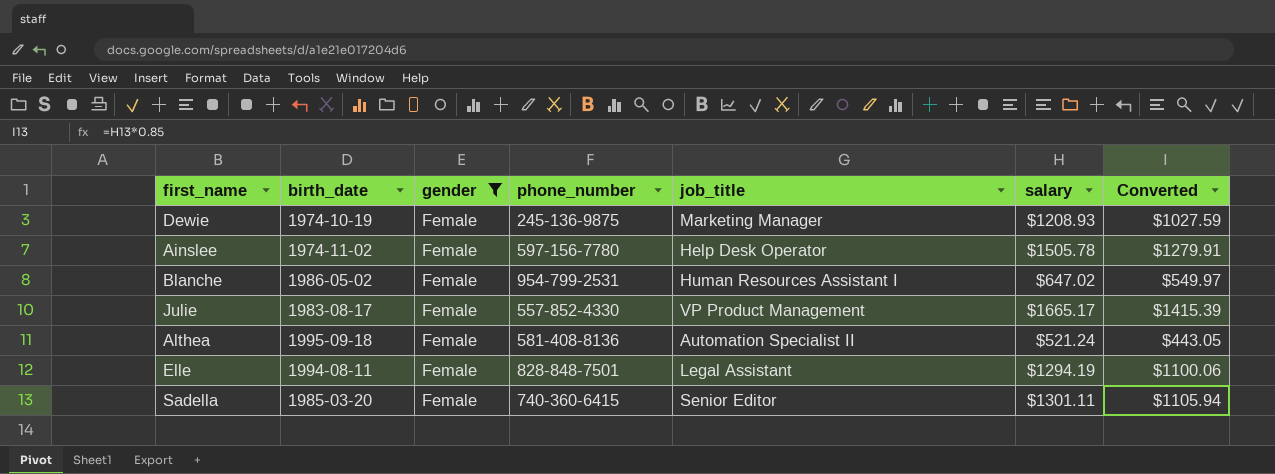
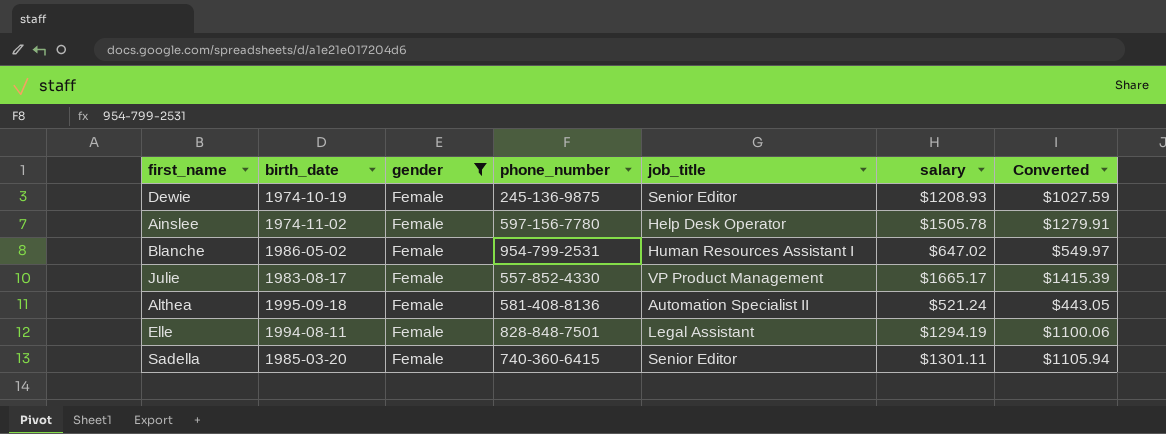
Dewie | job_title: Marketing Manager -> Senior Editor

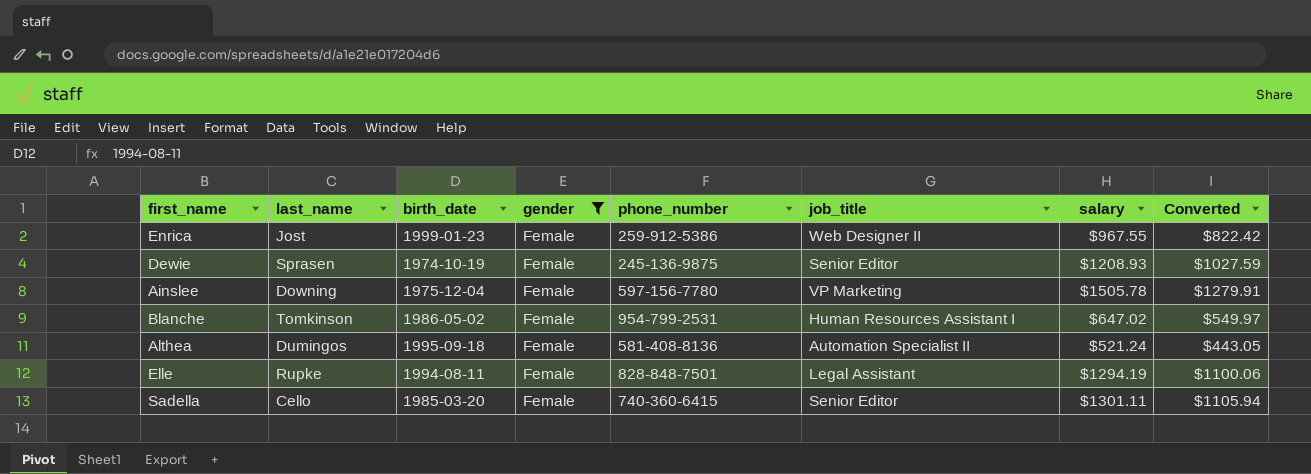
column last_name | position: none -> 2
row Julie: 1983-08-17 | Female | 557-852-4330 | VP Product Management | $1665.17 | $1415.39 -> none
row Enrica: none -> Jost | 1999-01-23 | Female | 259-912-5386 | Web Designer II | $967.55 | $822.42
Ainslee | birth_date: 1974-11-02 -> 1975-12-04
Ainslee | job_title: Help Desk Operator -> VP Marketing

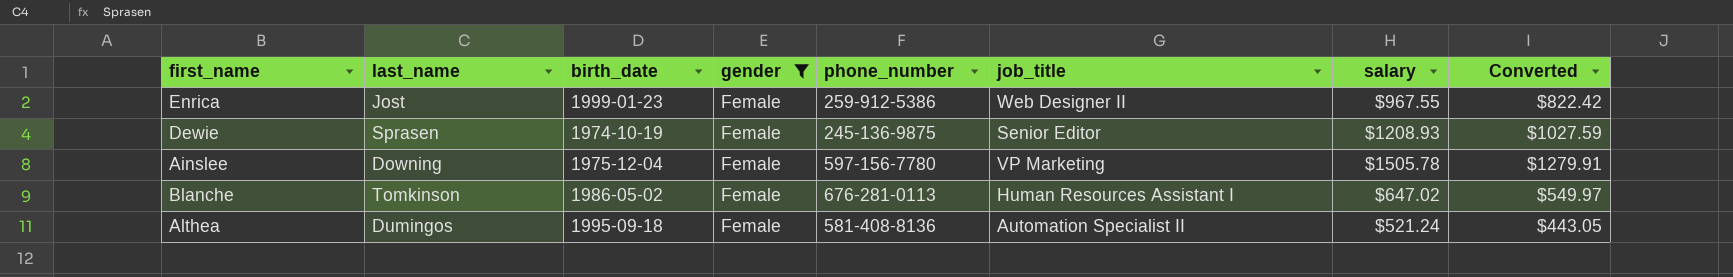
row Elle: Rupke | 1994-08-11 | Female | 828-848-7501 | Legal Assistant | $1294.19 | $1100.06 -> none
row Sadella: Cello | 1985-03-20 | Female | 740-360-6415 | Senior Editor | $1301.11 | $1105.94 -> none
Blanche | phone_number: 954-799-2531 -> 676-281-0113

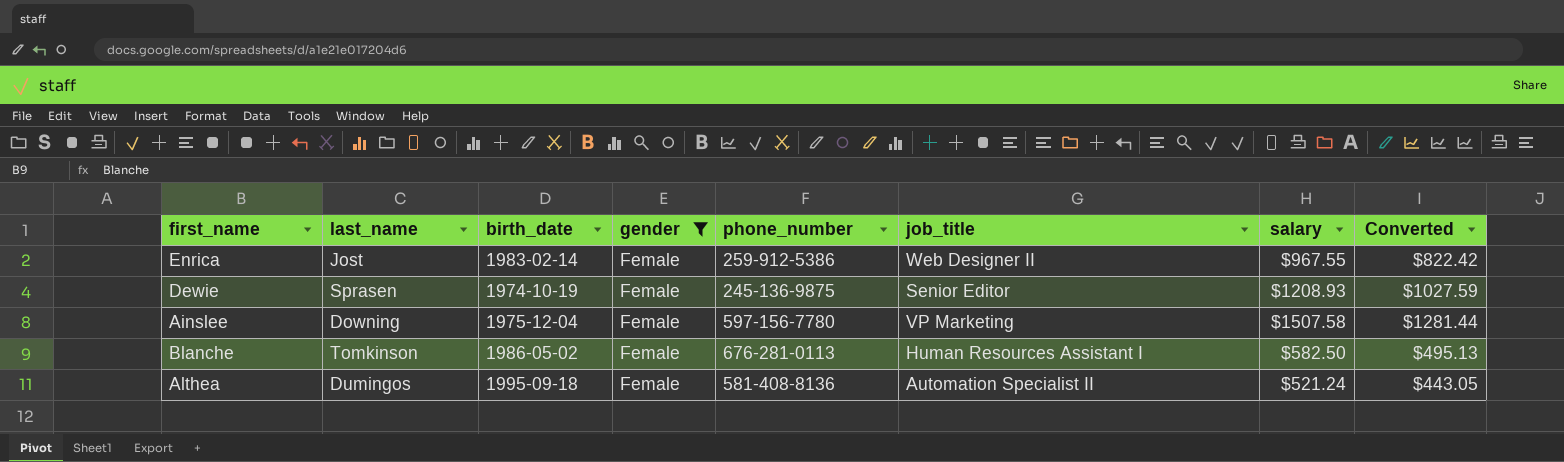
Enrica | birth_date: 1999-01-23 -> 1983-02-14
Ainslee | salary: $1505.78 -> $1507.58
Ainslee | Converted: $1279.91 -> $1281.44
Blanche | salary: $647.02 -> $582.50
Blanche | Converted: $549.97 -> $495.13

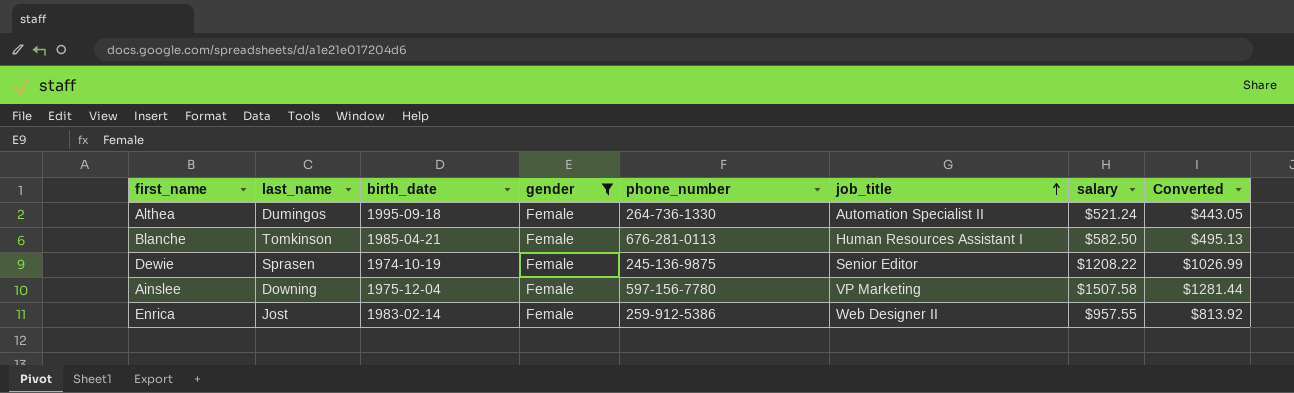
row order: none -> job_title ascending
Althea | phone_number: 581-408-8136 -> 264-736-1330
Blanche | birth_date: 1986-05-02 -> 1985-04-21
Dewie | salary: $1208.93 -> $1208.22
Dewie | Converted: $1027.59 -> $1026.99
Enrica | salary: $967.55 -> $957.55
Enrica | Converted: $822.42 -> $813.92

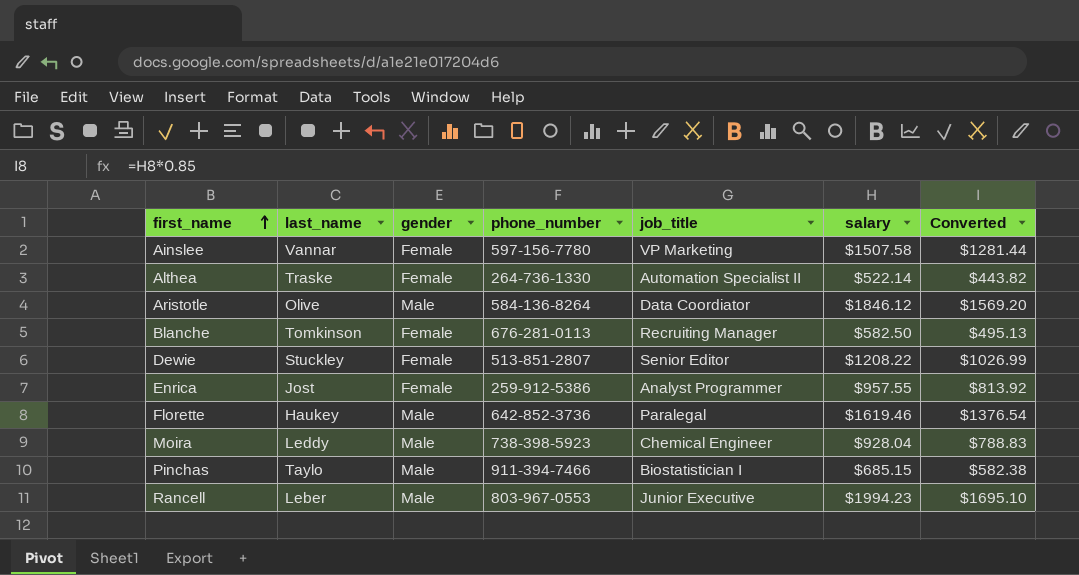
filter: gender = Female -> none
row order: job_title ascending -> first_name ascending
column birth_date | position: 3 -> none
Ainslee | last_name: Downing -> Vannar
Althea | last_name: Dumingos -> Traske
Althea | salary: $521.24 -> $522.14
Althea | Converted: $443.05 -> $443.82
Blanche | job_title: Human Resources Assistant I -> Recruiting Manager
Dewie | last_name: Sprasen -> Stuckley
Dewie | phone_number: 245-136-9875 -> 513-851-2807
Enrica | job_title: Web Designer II -> Analyst Programmer

